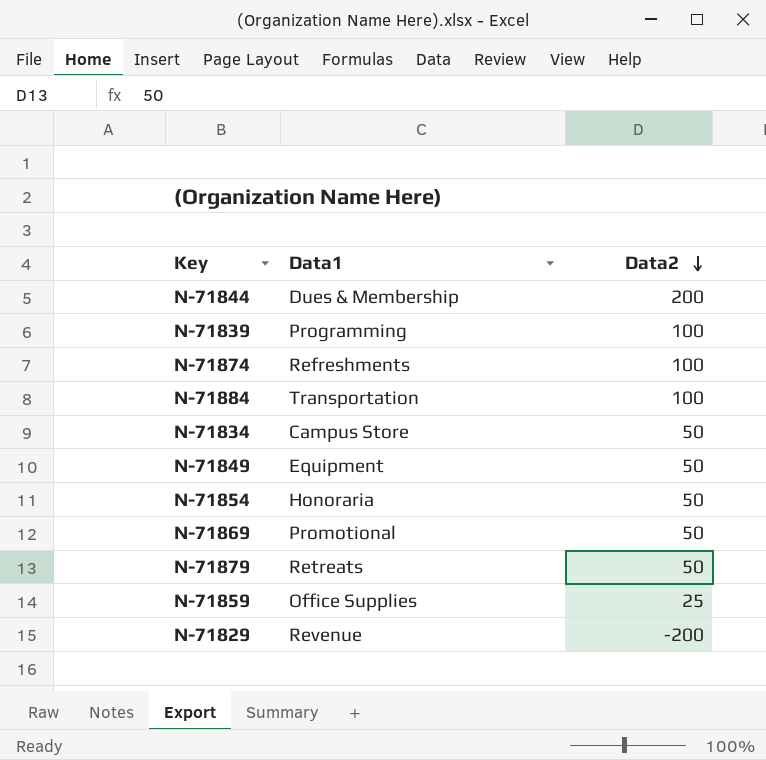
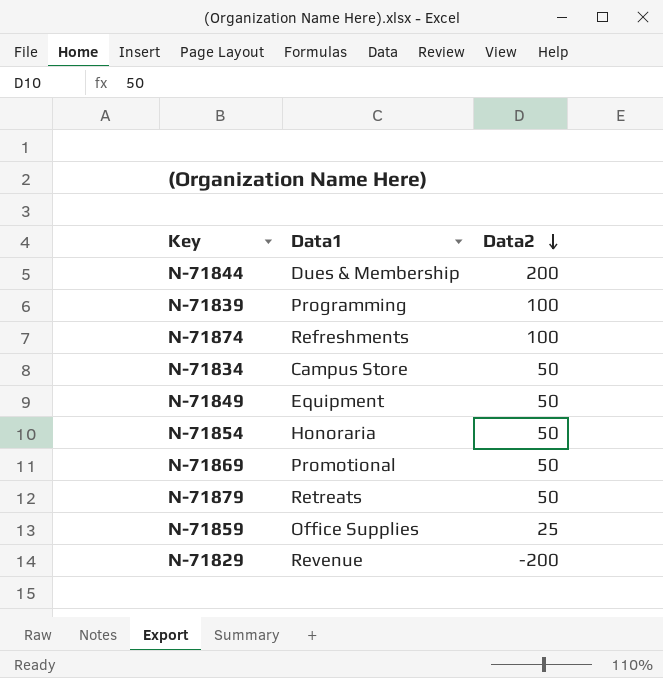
row N-71884: Transportation | 100 -> none

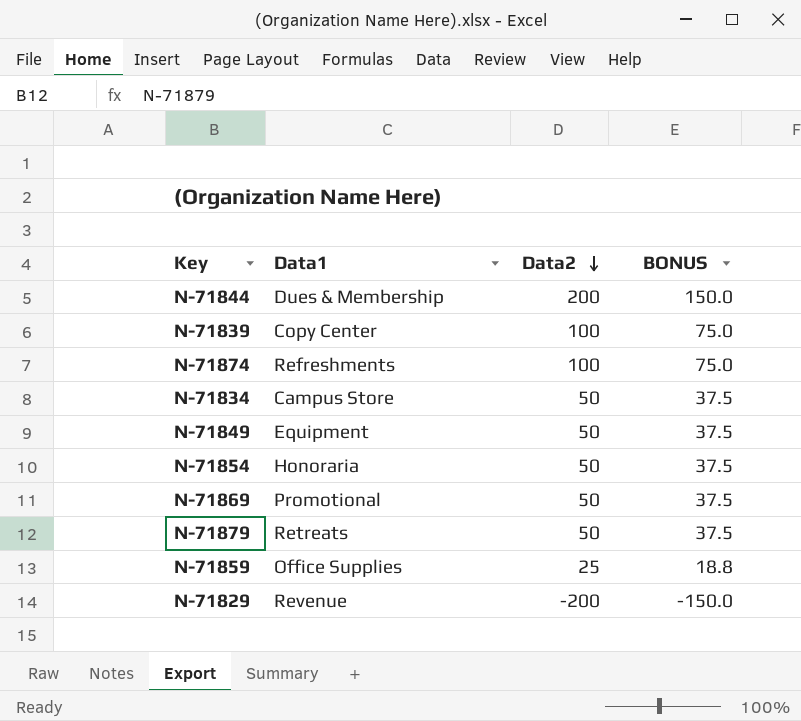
column BONUS | formula: none -> [Data2] * 0.75
N-71839 | Data1: Programming -> Copy Center

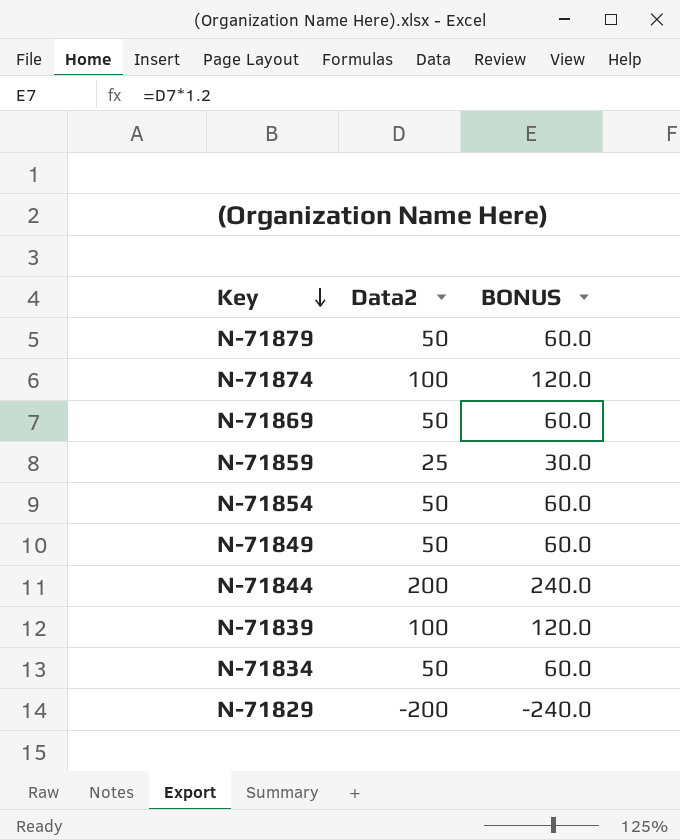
row order: Data2 descending -> Key descending
column Data1 | position: 2 -> none
column BONUS | formula: [Data2] * 0.75 -> [Data2] * 1.2

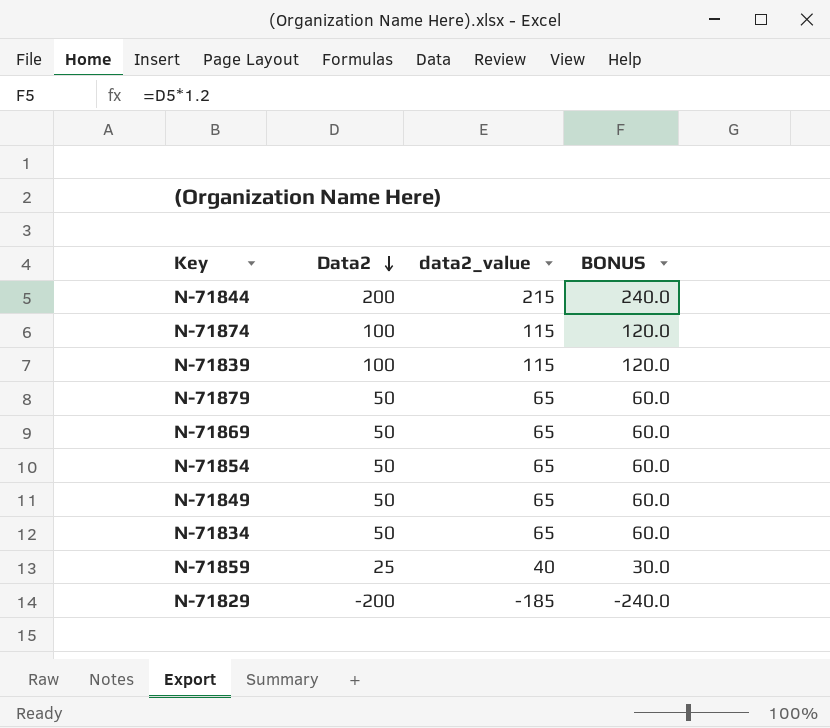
row order: Key descending -> Data2 descending
column data2_value | formula: none -> [Data2] + 15

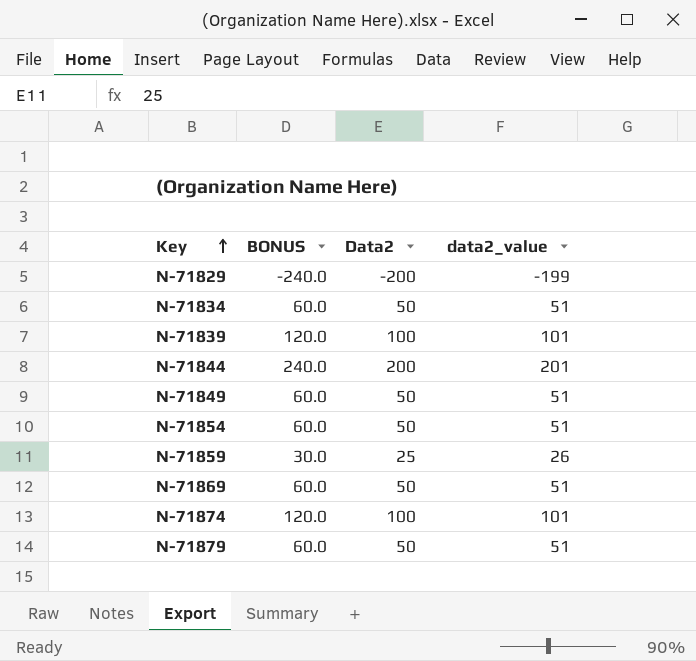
row order: Data2 descending -> Key ascending
column BONUS | position: 4 -> 2
column data2_value | formula: [Data2] + 15 -> [Data2] + 1

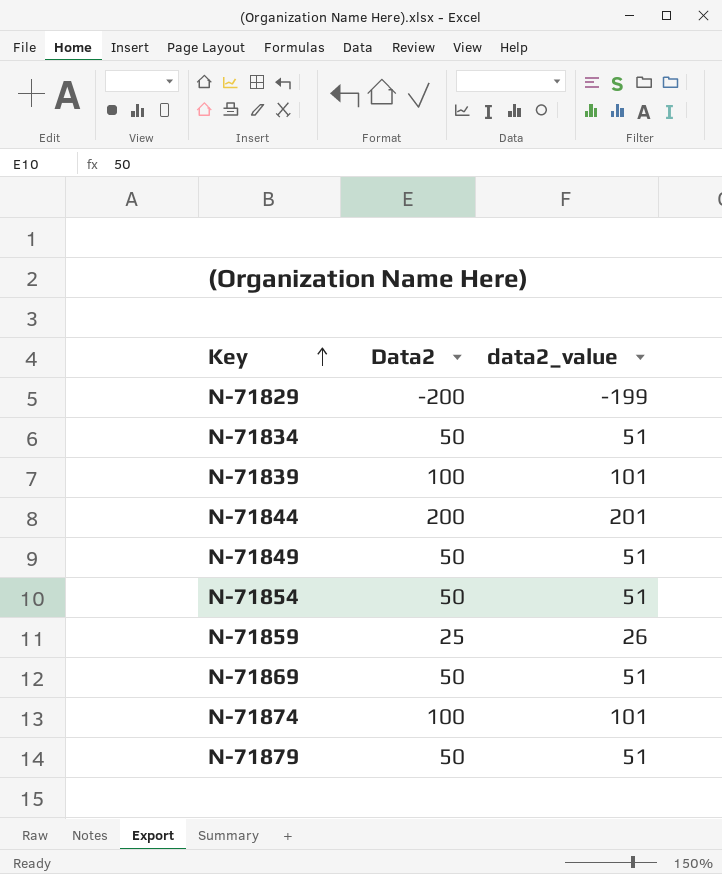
column BONUS | formula: [Data2] * 1.2 -> none

